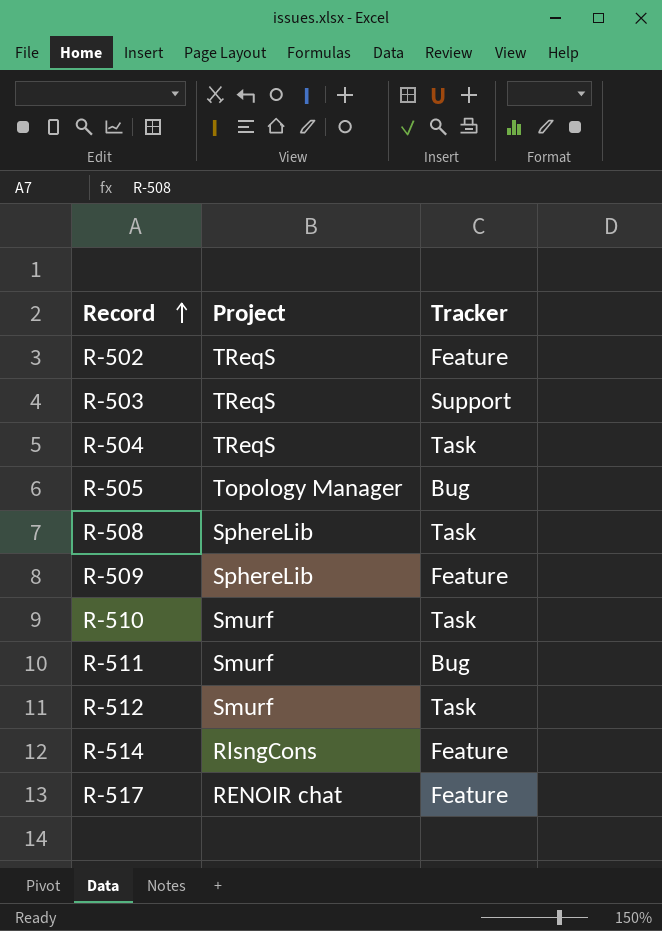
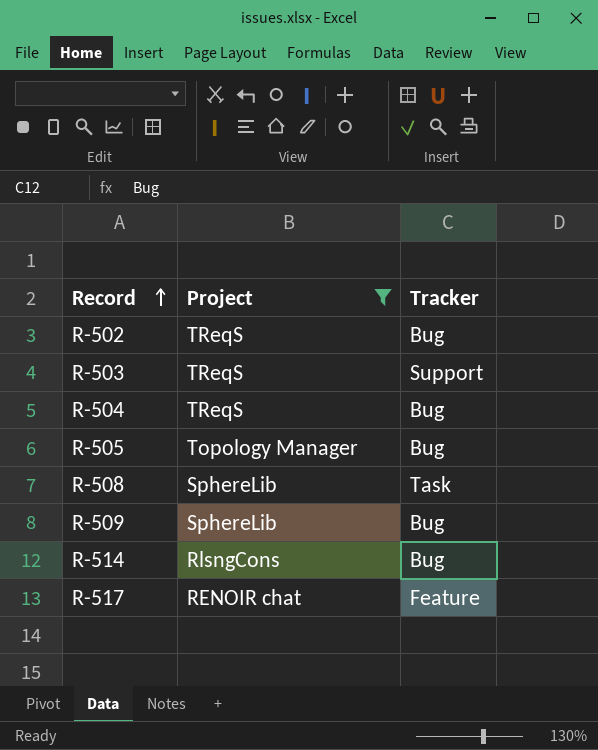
filter: none -> Project != Smurf
R-502 | Tracker: Feature -> Bug
R-504 | Tracker: Task -> Bug
R-509 | Tracker: Feature -> Bug
R-514 | Tracker: Feature -> Bug

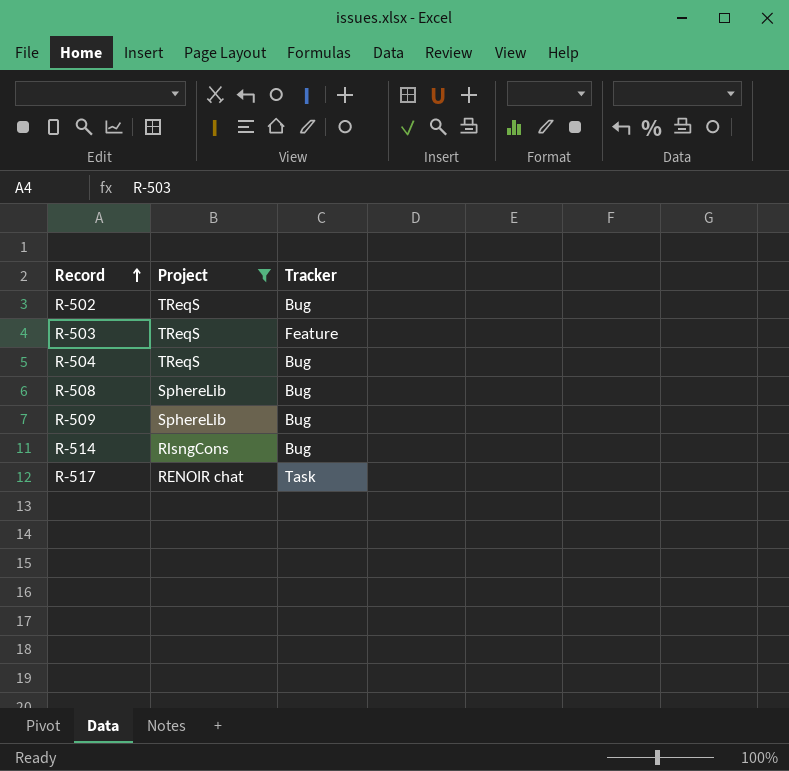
row R-505: Topology Manager | Bug -> none
R-503 | Tracker: Support -> Feature
R-508 | Tracker: Task -> Bug
R-517 | Tracker: Feature -> Task

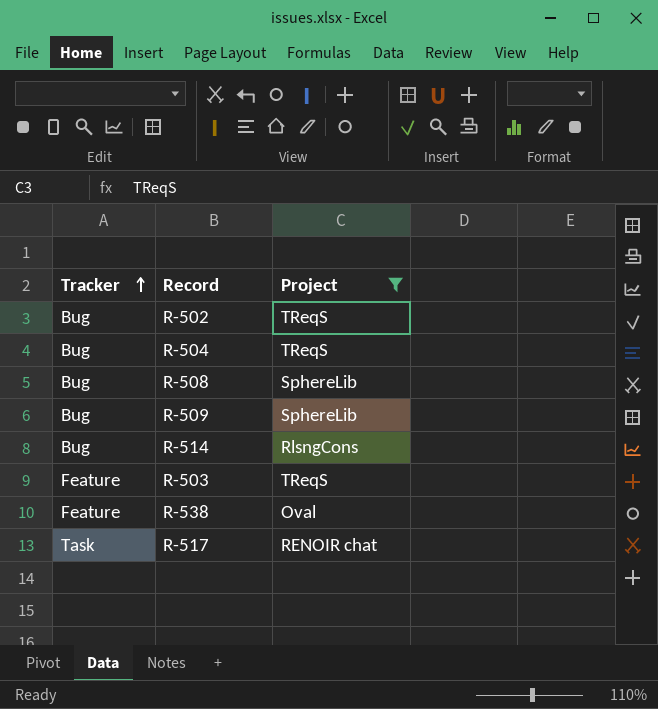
row order: Record ascending -> Tracker ascending
column Tracker | position: 3 -> 1
row R-538: none -> Feature | Oval

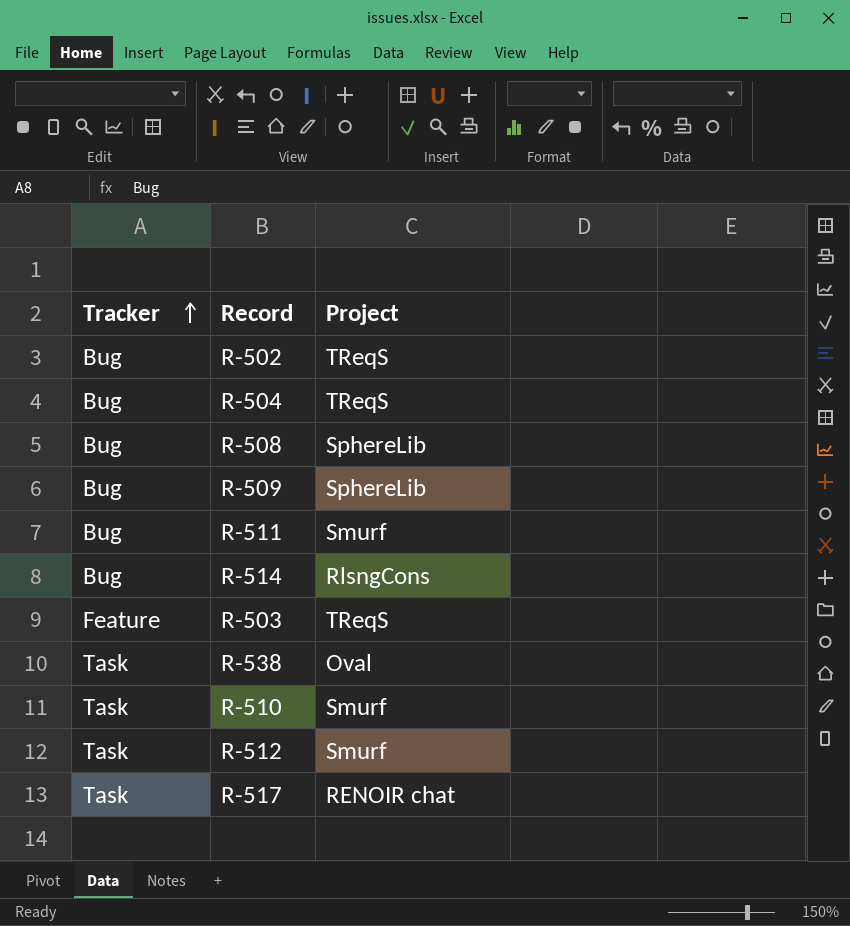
filter: Project != Smurf -> none
R-538 | Tracker: Feature -> Task

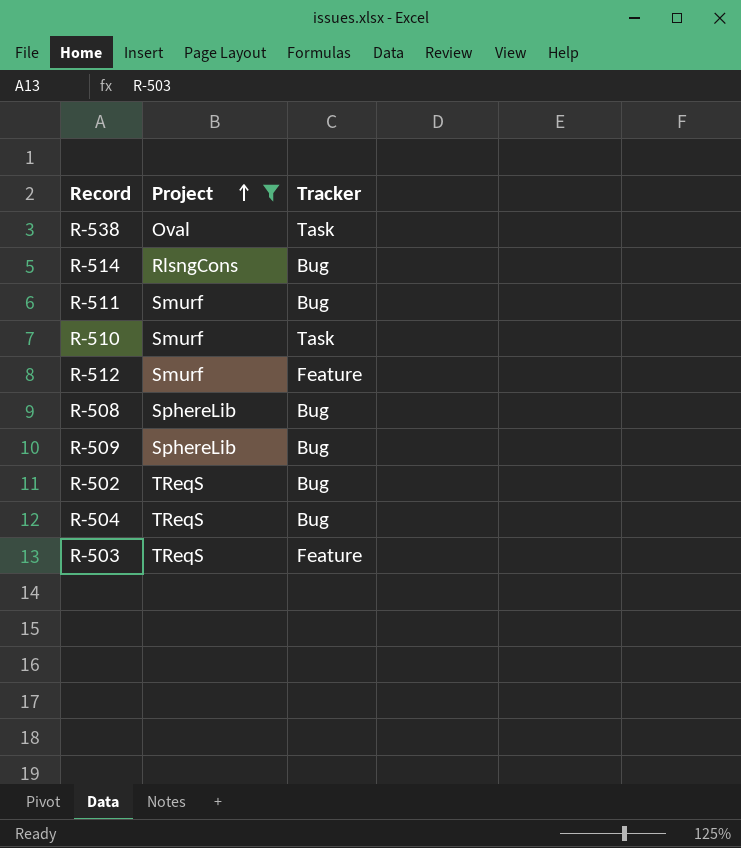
filter: none -> Project != RENOIR chat
row order: Tracker ascending -> Project ascending
column Tracker | position: 1 -> 3
R-512 | Tracker: Task -> Feature

